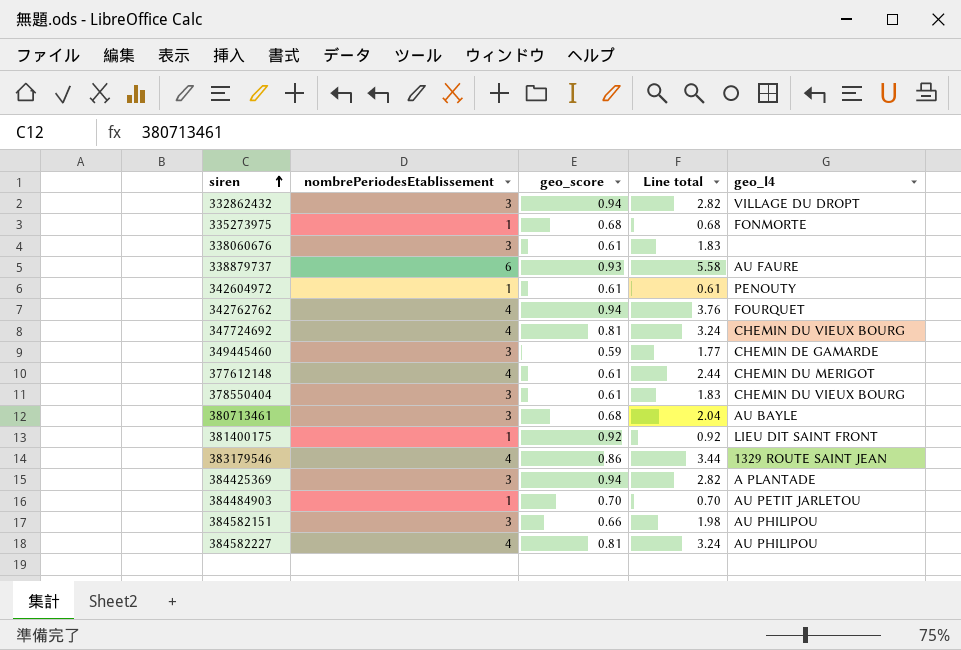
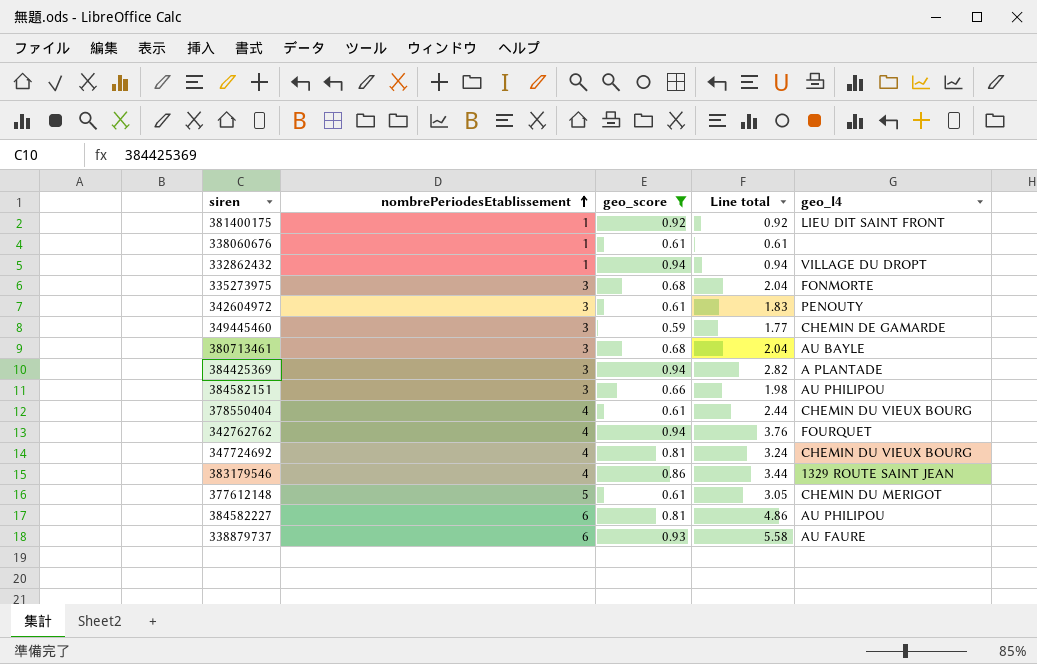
filter: none -> geo_score != 0.70
row order: siren ascending -> nombrePeriodesEtablissement ascending
338060676 | nombrePeriodesEtablissement: 3 -> 1
338060676 | Line total: 1.83 -> 0.61
332862432 | nombrePeriodesEtablissement: 3 -> 1
332862432 | Line total: 2.82 -> 0.94
335273975 | nombrePeriodesEtablissement: 1 -> 3
335273975 | Line total: 0.68 -> 2.04
342604972 | nombrePeriodesEtablissement: 1 -> 3
342604972 | Line total: 0.61 -> 1.83
378550404 | nombrePeriodesEtablissement: 3 -> 4
378550404 | Line total: 1.83 -> 2.44
377612148 | nombrePeriodesEtablissement: 4 -> 5
377612148 | Line total: 2.44 -> 3.05
384582227 | nombrePeriodesEtablissement: 4 -> 6
384582227 | Line total: 3.24 -> 4.86

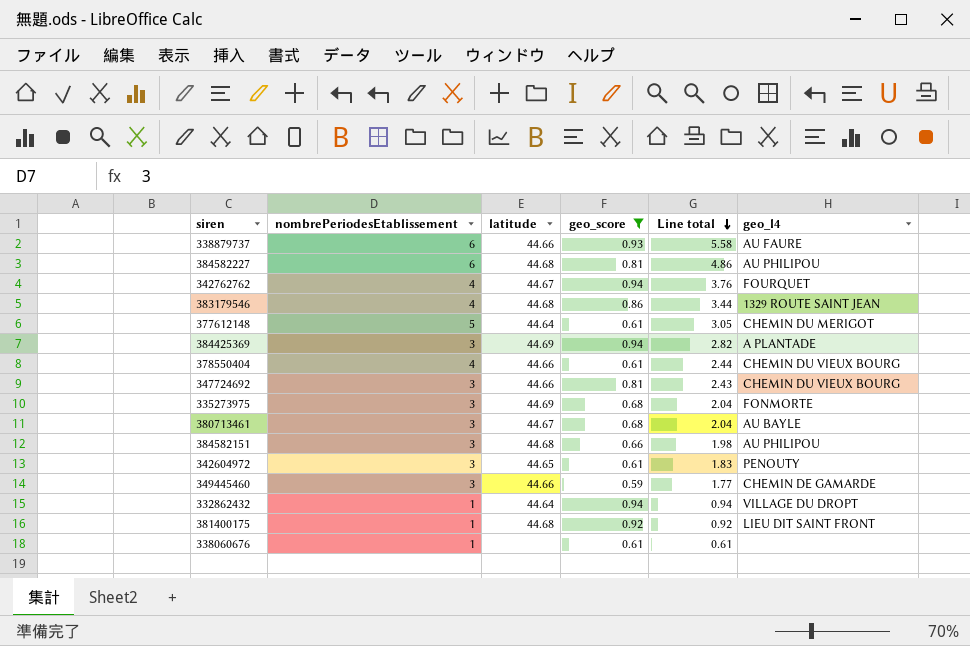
row order: nombrePeriodesEtablissement ascending -> Line total descending
column latitude | position: none -> 3
347724692 | nombrePeriodesEtablissement: 4 -> 3
347724692 | Line total: 3.24 -> 2.43

